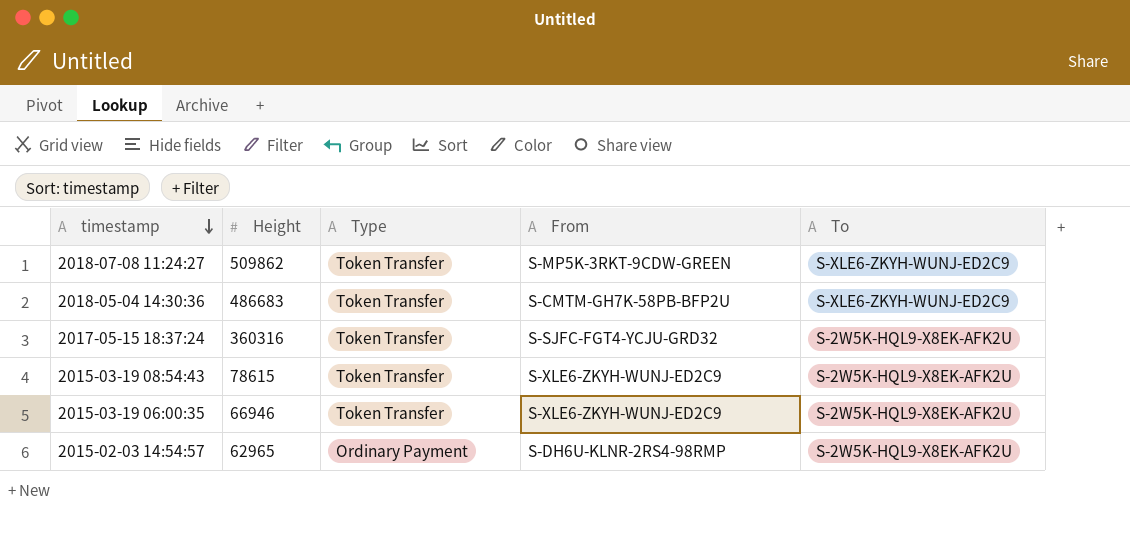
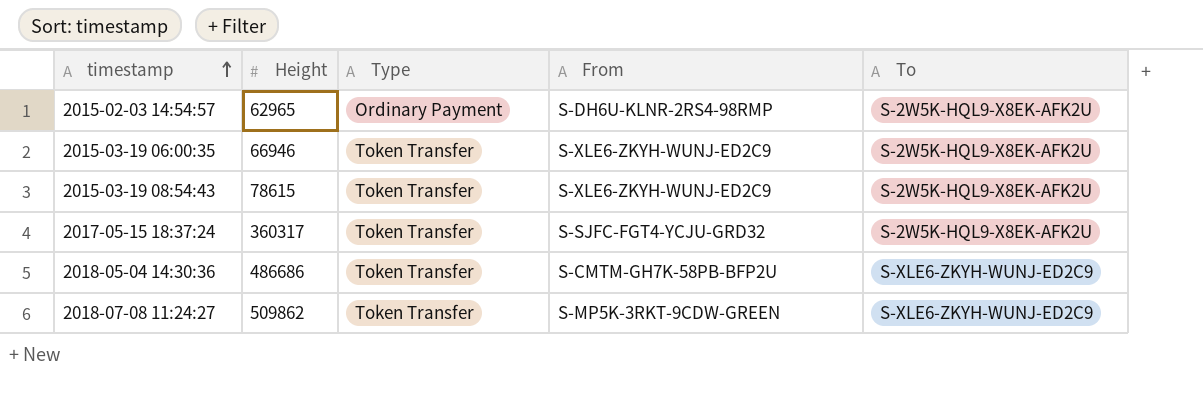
row order: timestamp descending -> timestamp ascending
2017-05-15 18:37:24 | Height: 360316 -> 360317
2018-05-04 14:30:36 | Height: 486683 -> 486686

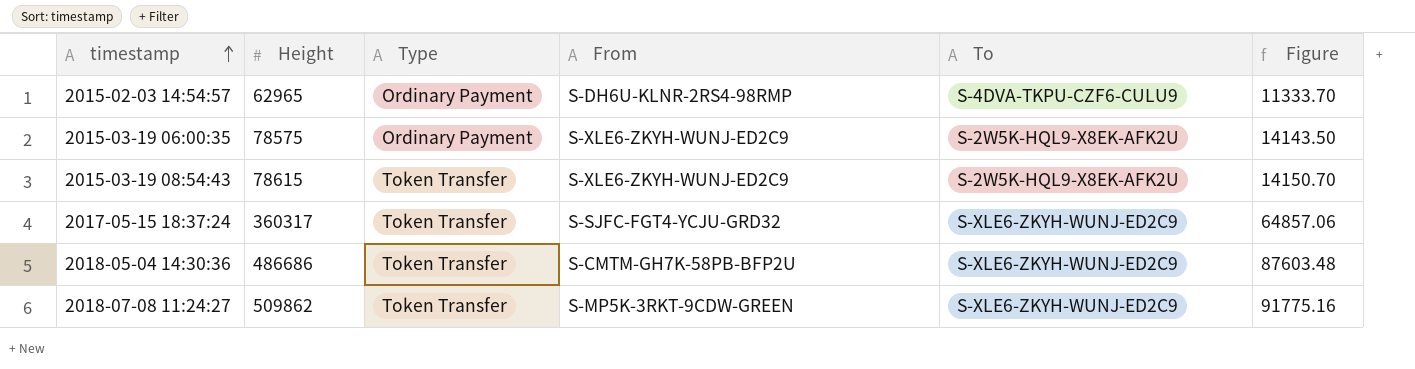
column Figure | formula: none -> [Height] * 0.18
2015-02-03 14:54:57 | To: S-2W5K-HQL9-X8EK-AFK2U -> S-4DVA-TKPU-CZF6-CULU9
2015-03-19 06:00:35 | Height: 66946 -> 78575
2015-03-19 06:00:35 | Type: Token Transfer -> Ordinary Payment
2017-05-15 18:37:24 | To: S-2W5K-HQL9-X8EK-AFK2U -> S-XLE6-ZKYH-WUNJ-ED2C9

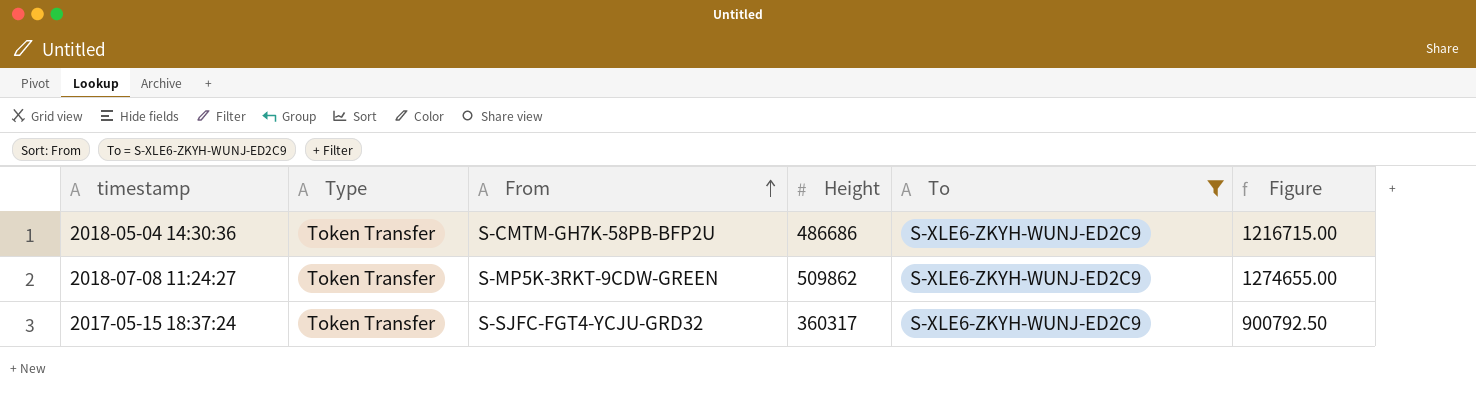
filter: none -> To = S-XLE6-ZKYH-WUNJ-ED2C9
row order: timestamp ascending -> From ascending
column Height | position: 2 -> 4
column Figure | formula: [Height] * 0.18 -> [Height] * 2.5

